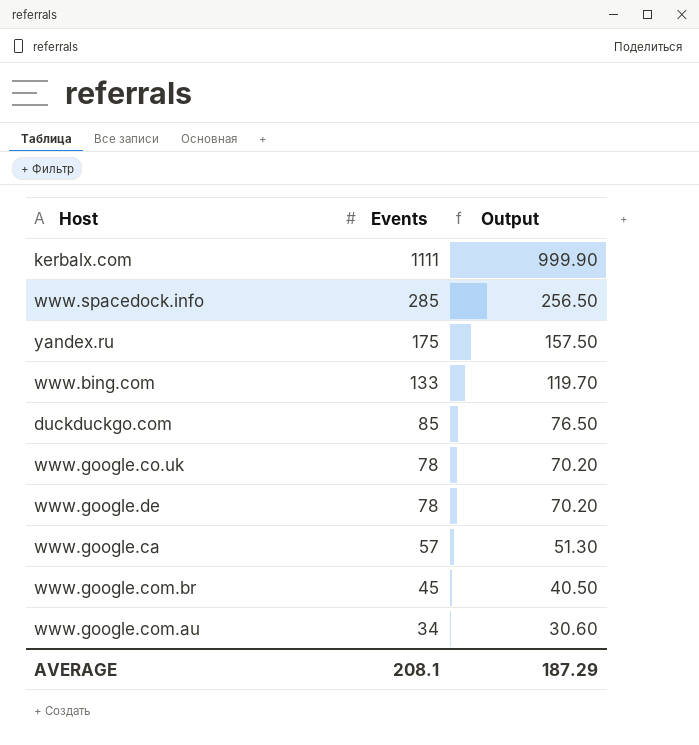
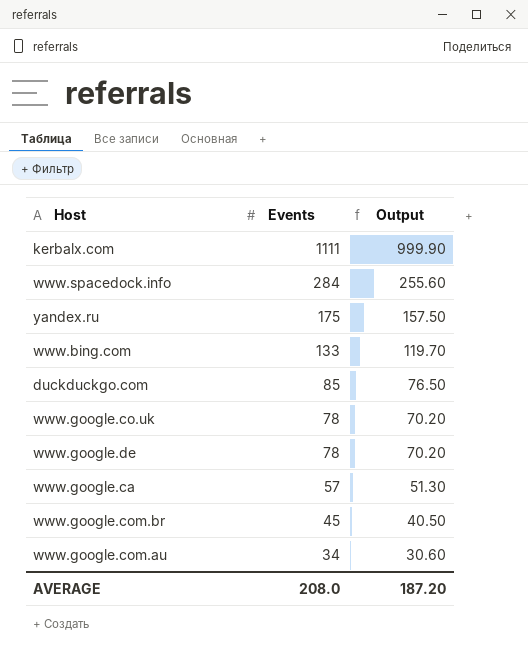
www.spacedock.info | Events: 285 -> 284
www.spacedock.info | Output: 256.50 -> 255.60
AVERAGE | Events: 208.1 -> 208.0
AVERAGE | Output: 187.29 -> 187.20

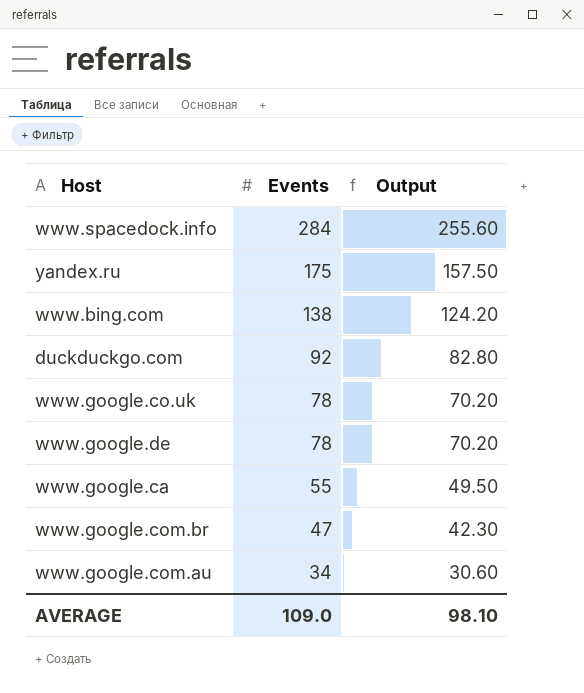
row kerbalx.com: 1111 | 999.90 -> none
www.bing.com | Events: 133 -> 138
www.bing.com | Output: 119.70 -> 124.20
duckduckgo.com | Events: 85 -> 92
duckduckgo.com | Output: 76.50 -> 82.80
www.google.ca | Events: 57 -> 55
www.google.ca | Output: 51.30 -> 49.50
www.google.com.br | Events: 45 -> 47
www.google.com.br | Output: 40.50 -> 42.30
AVERAGE | Events: 208.0 -> 109.0
AVERAGE | Output: 187.20 -> 98.10

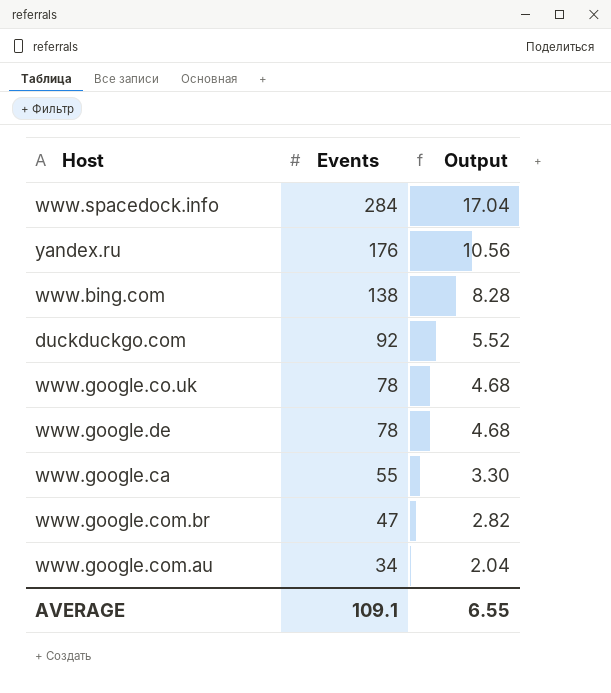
column Output | formula: [Events] * 0.9 -> [Events] * 0.06
yandex.ru | Events: 175 -> 176
AVERAGE | Events: 109.0 -> 109.1
AVERAGE | Output: 98.10 -> 6.55

